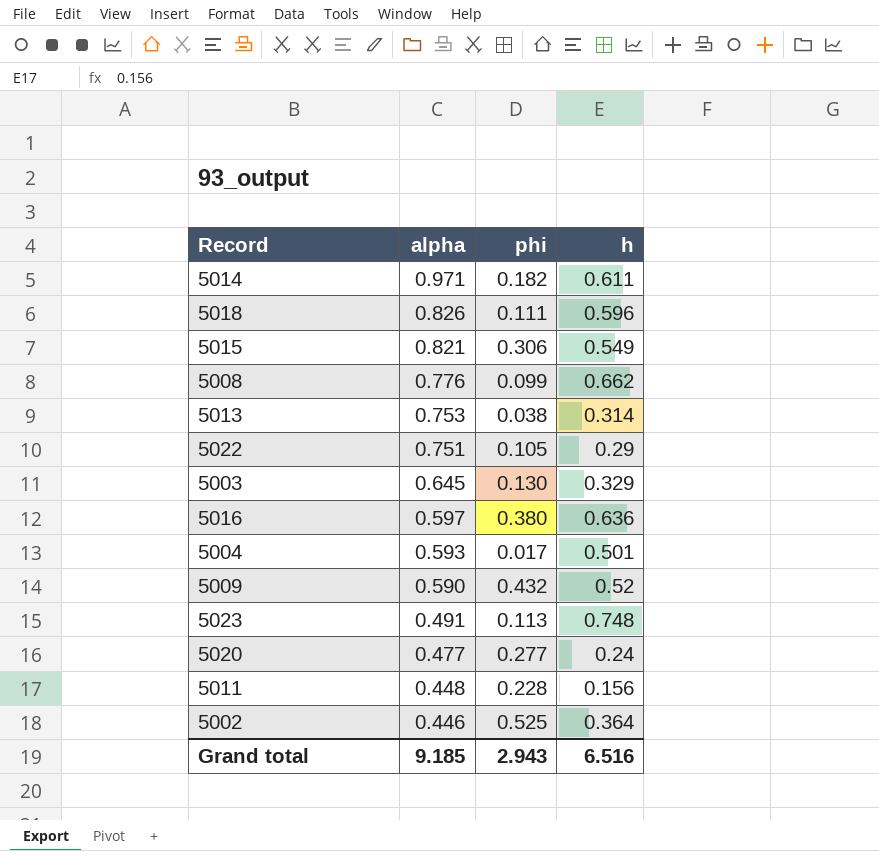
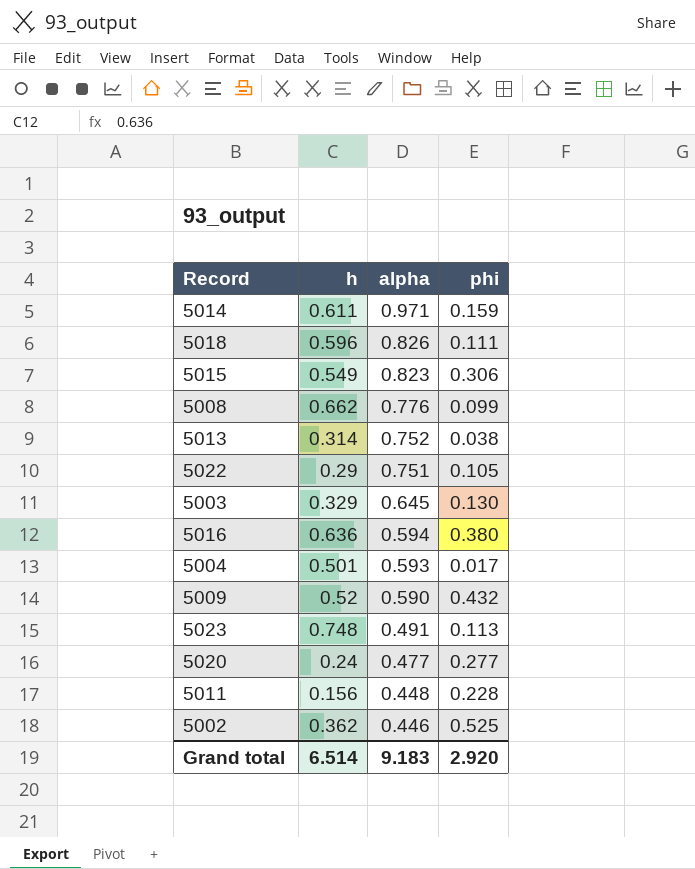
column h | position: 4 -> 2
5014 | phi: 0.182 -> 0.159
5015 | alpha: 0.821 -> 0.823
5013 | alpha: 0.753 -> 0.752
5016 | alpha: 0.597 -> 0.594
5002 | h: 0.364 -> 0.362
Grand total | h: 6.516 -> 6.514
Grand total | alpha: 9.185 -> 9.183
Grand total | phi: 2.943 -> 2.920

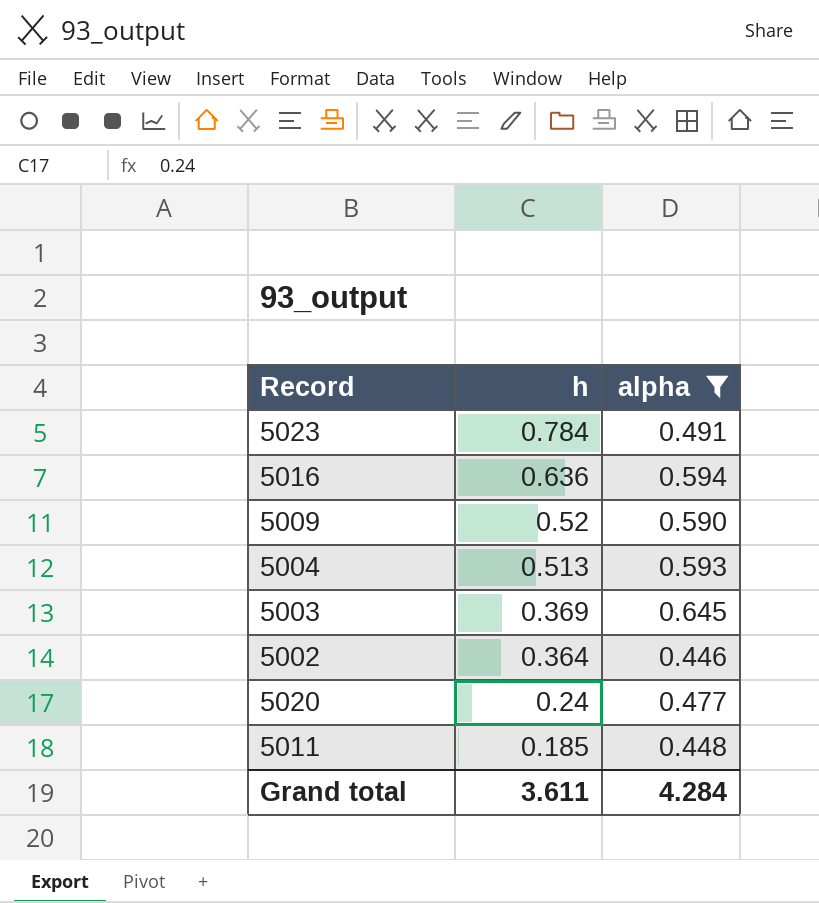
filter: none -> alpha <= 0.645
row order: alpha descending -> h descending
column phi | position: 4 -> none
5023 | h: 0.748 -> 0.784
5004 | h: 0.501 -> 0.513
5003 | h: 0.329 -> 0.369
5002 | h: 0.362 -> 0.364
5011 | h: 0.156 -> 0.185
Grand total | h: 6.514 -> 3.611
Grand total | alpha: 9.183 -> 4.284

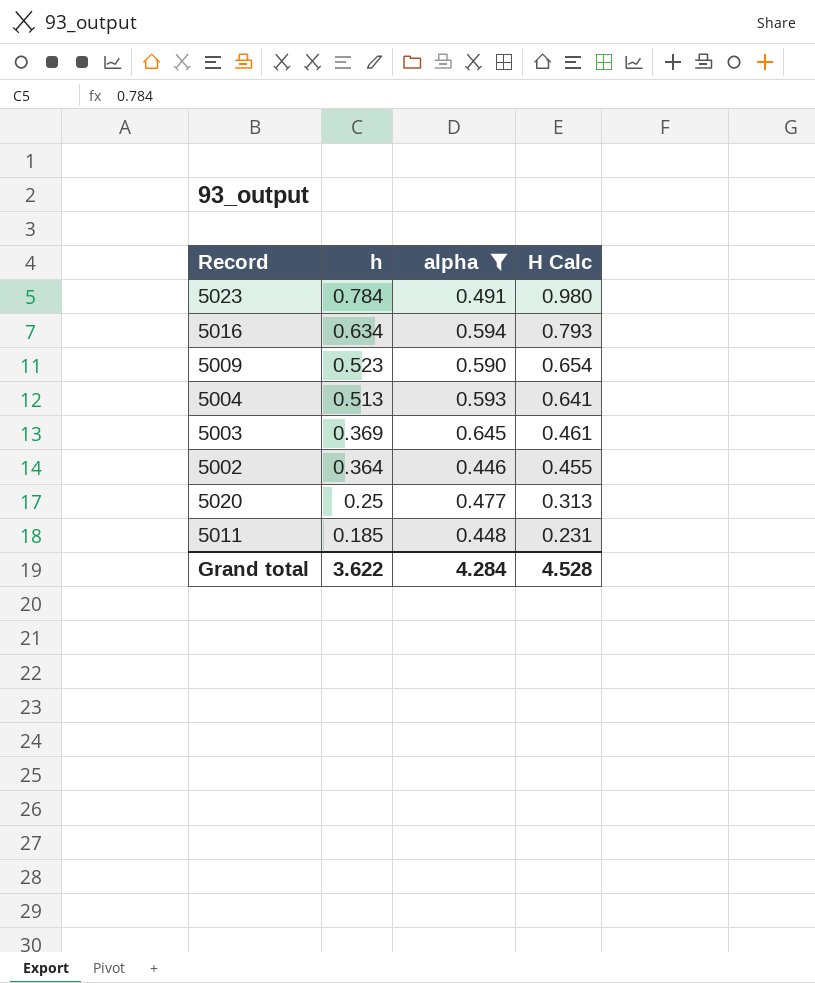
column H Calc | formula: none -> [h] * 1.25
5016 | h: 0.636 -> 0.634
5009 | h: 0.52 -> 0.523
5020 | h: 0.24 -> 0.25
Grand total | h: 3.611 -> 3.622

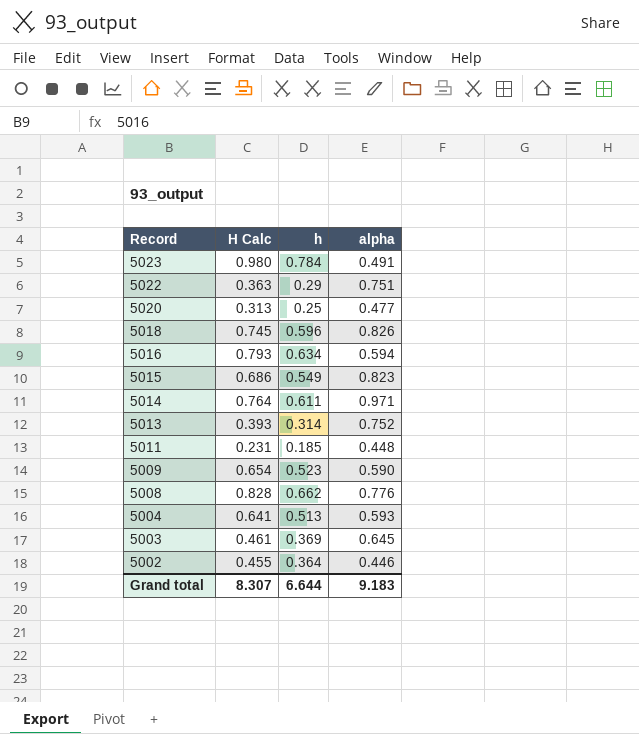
filter: alpha <= 0.645 -> none
row order: h descending -> Record descending
column H Calc | position: 4 -> 2
Grand total | H Calc: 4.528 -> 8.307
Grand total | h: 3.622 -> 6.644
Grand total | alpha: 4.284 -> 9.183

